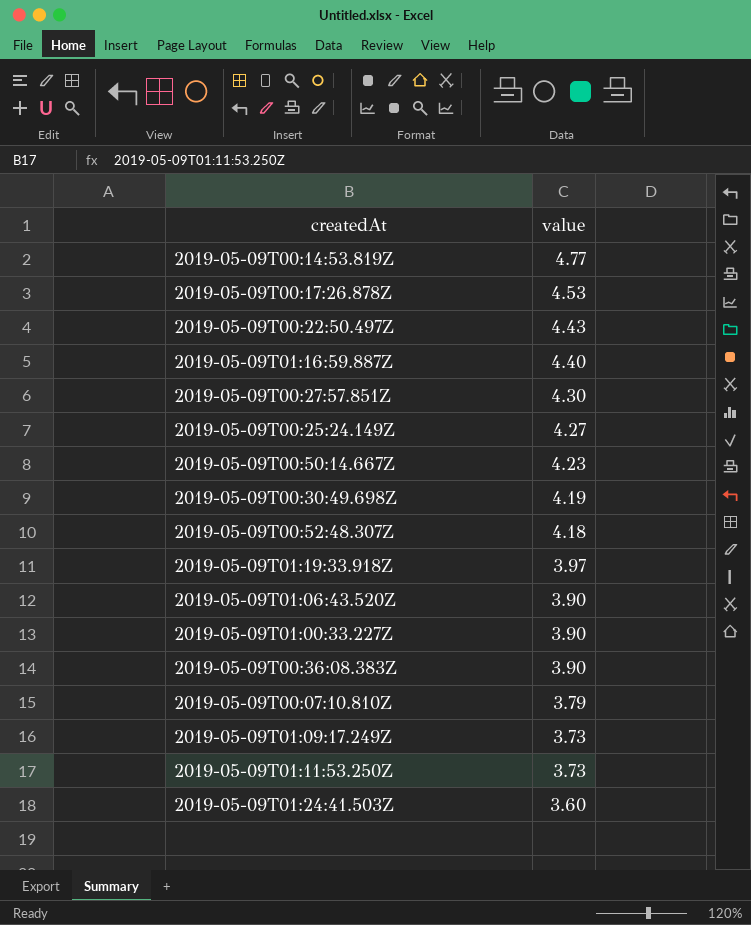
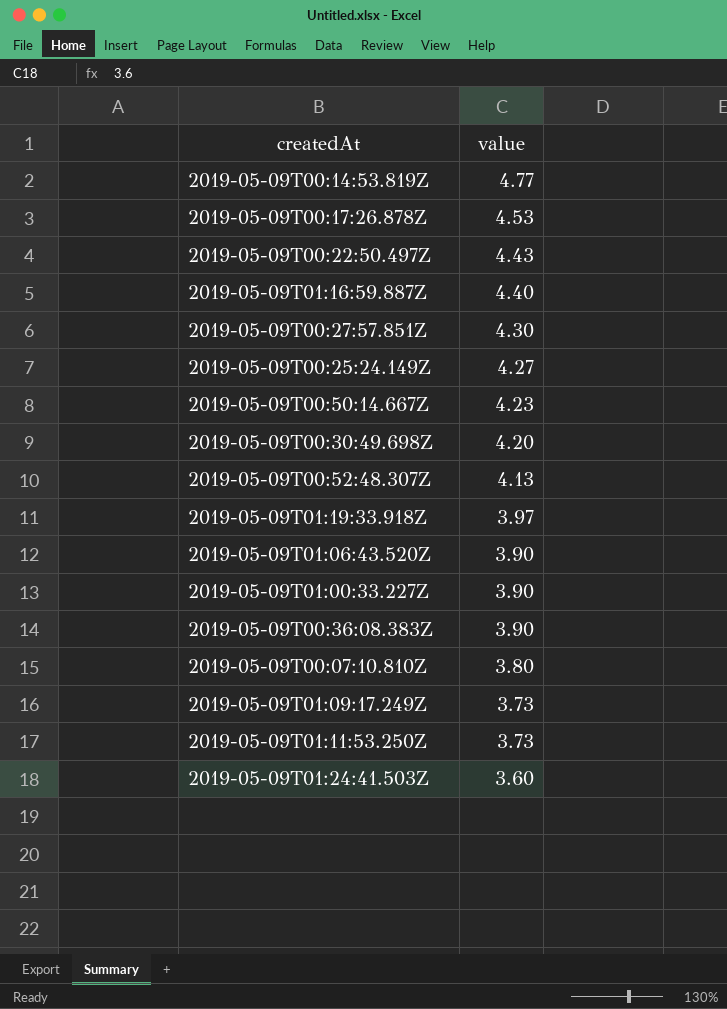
2019-05-09T00:30:49.698Z | value: 4.19 -> 4.20
2019-05-09T00:52:48.307Z | value: 4.18 -> 4.13
2019-05-09T00:07:10.810Z | value: 3.79 -> 3.80

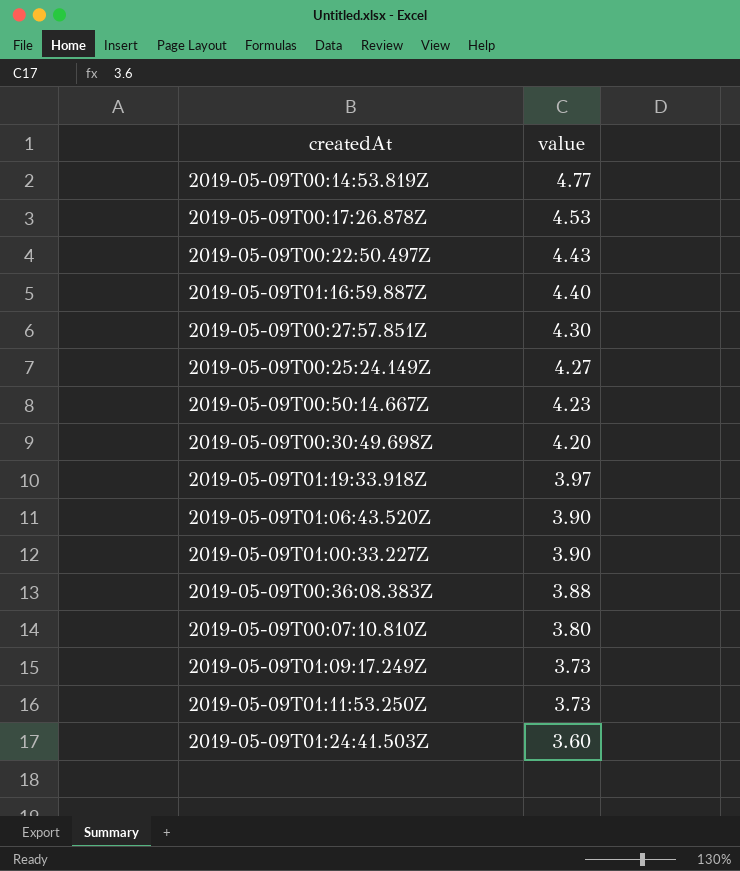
row 2019-05-09T00:52:48.307Z: 4.13 -> none
2019-05-09T00:36:08.383Z | value: 3.90 -> 3.88

